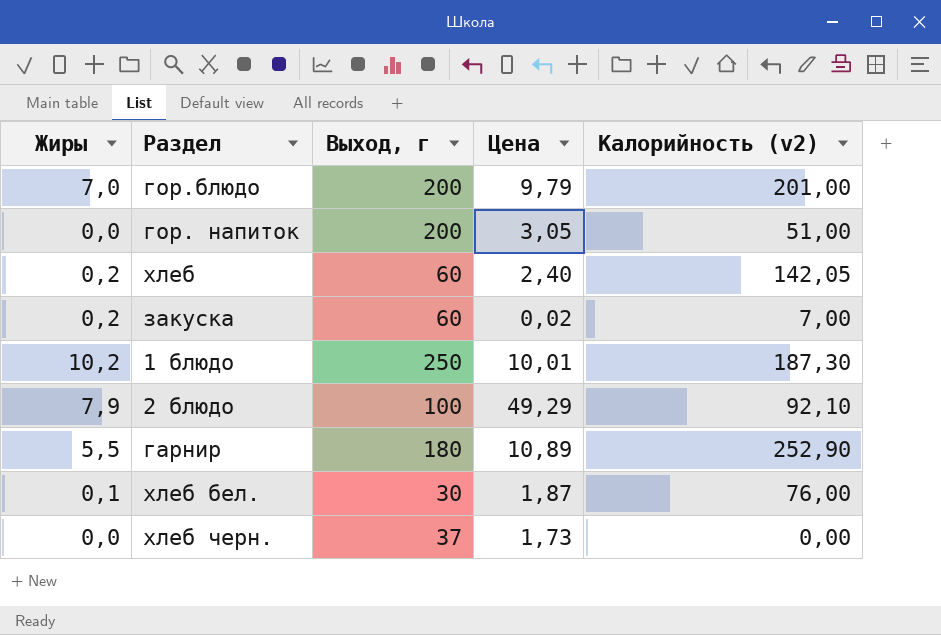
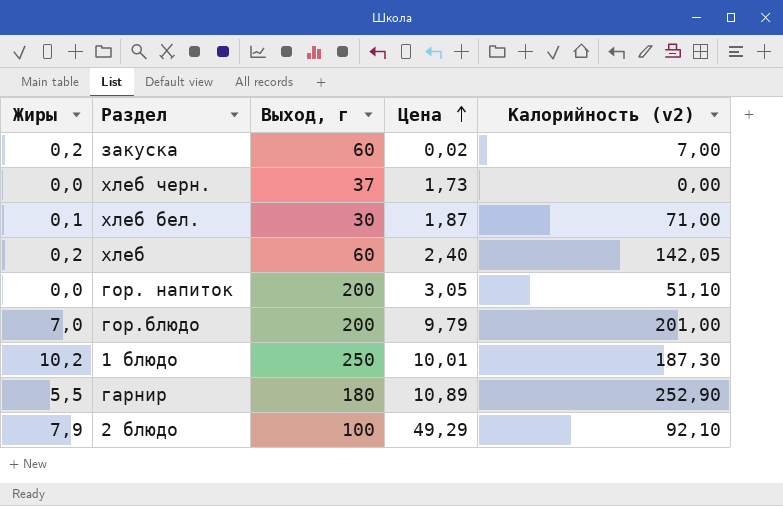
row order: none -> Цена ascending
хлеб бел. | Калорийность (v2): 76,00 -> 71,00
гор. напиток | Калорийность (v2): 51,00 -> 51,10

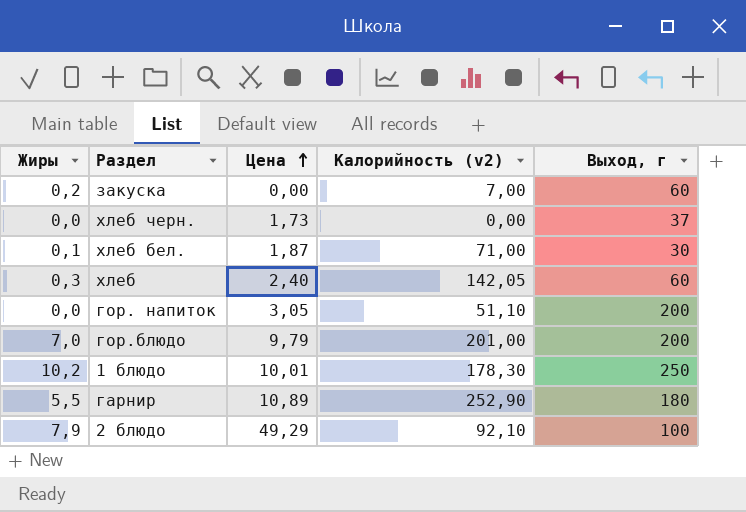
column Выход, г | position: 3 -> 5
закуска | Цена: 0,02 -> 0,00
хлеб | Жиры: 0,2 -> 0,3
1 блюдо | Калорийность (v2): 187,30 -> 178,30

